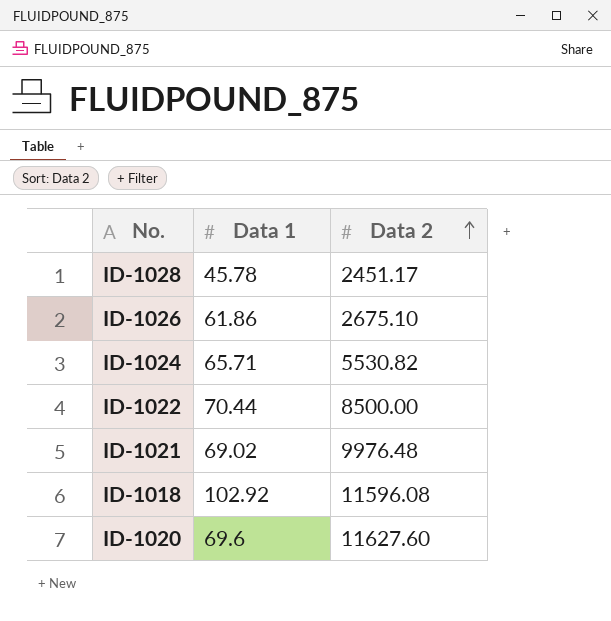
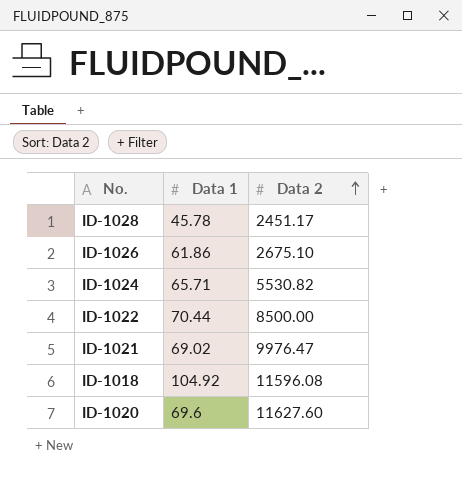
ID-1021 | Data 2: 9976.48 -> 9976.47
ID-1018 | Data 1: 102.92 -> 104.92

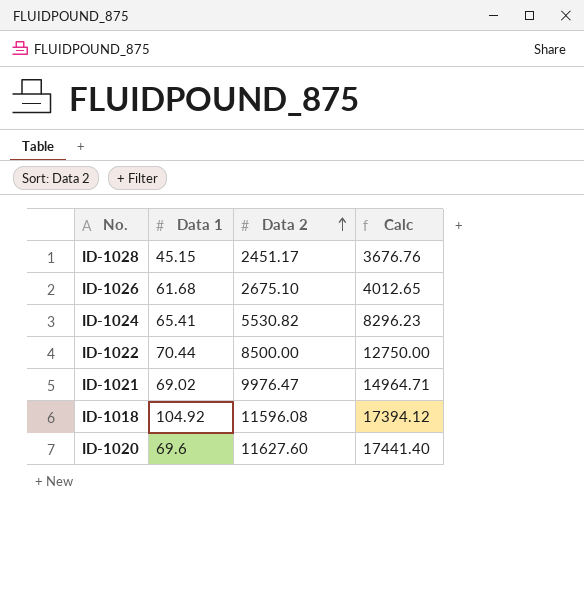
column Calc | formula: none -> [Data 2] * 1.5
ID-1028 | Data 1: 45.78 -> 45.15
ID-1026 | Data 1: 61.86 -> 61.68
ID-1024 | Data 1: 65.71 -> 65.41

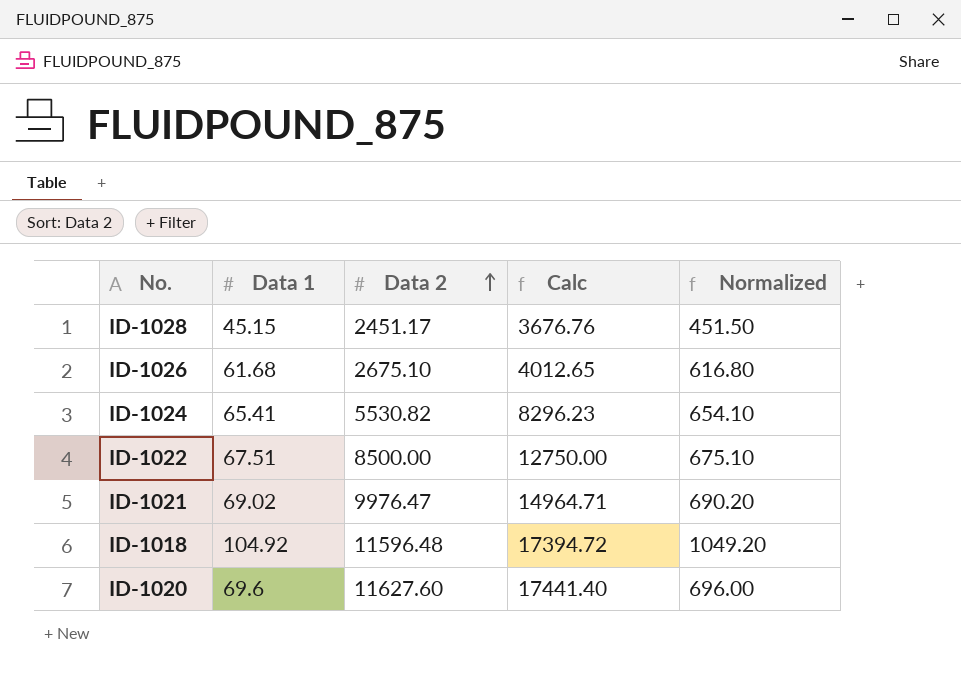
column Normalized | formula: none -> [Data 1] * 10
ID-1022 | Data 1: 70.44 -> 67.51
ID-1018 | Data 2: 11596.08 -> 11596.48
ID-1018 | Calc: 17394.12 -> 17394.72

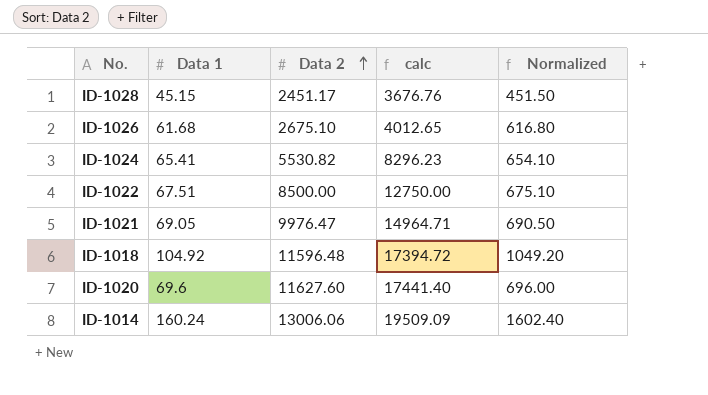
column name: Calc -> calc
ID-1021 | Data 1: 69.02 -> 69.05
ID-1021 | Normalized: 690.20 -> 690.50
row ID-1014: none -> 160.24 | 13006.06 | 19509.09 | 1602.40

